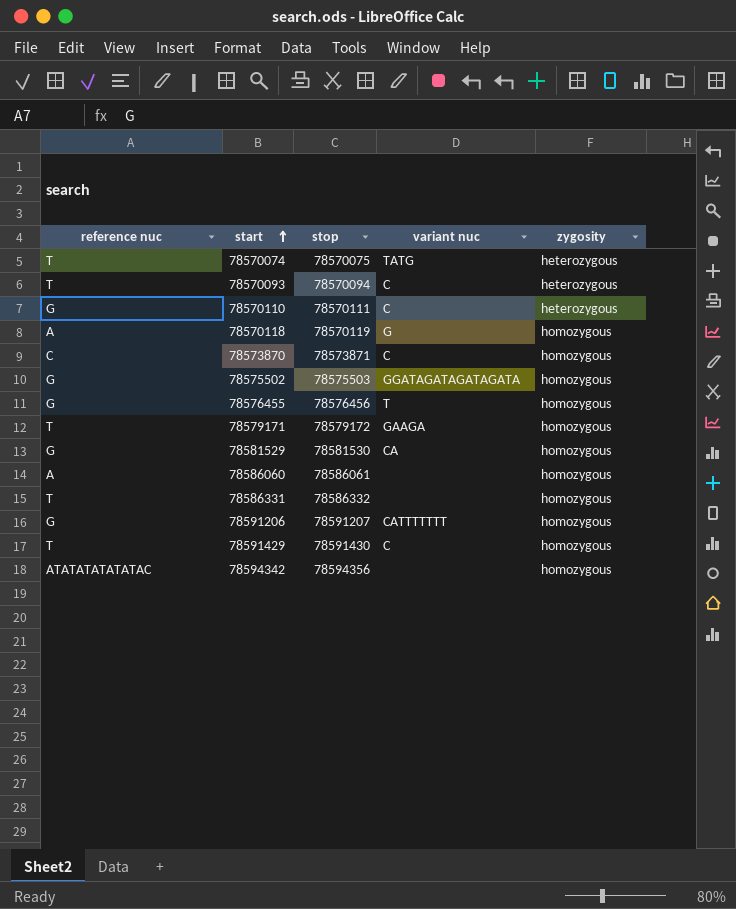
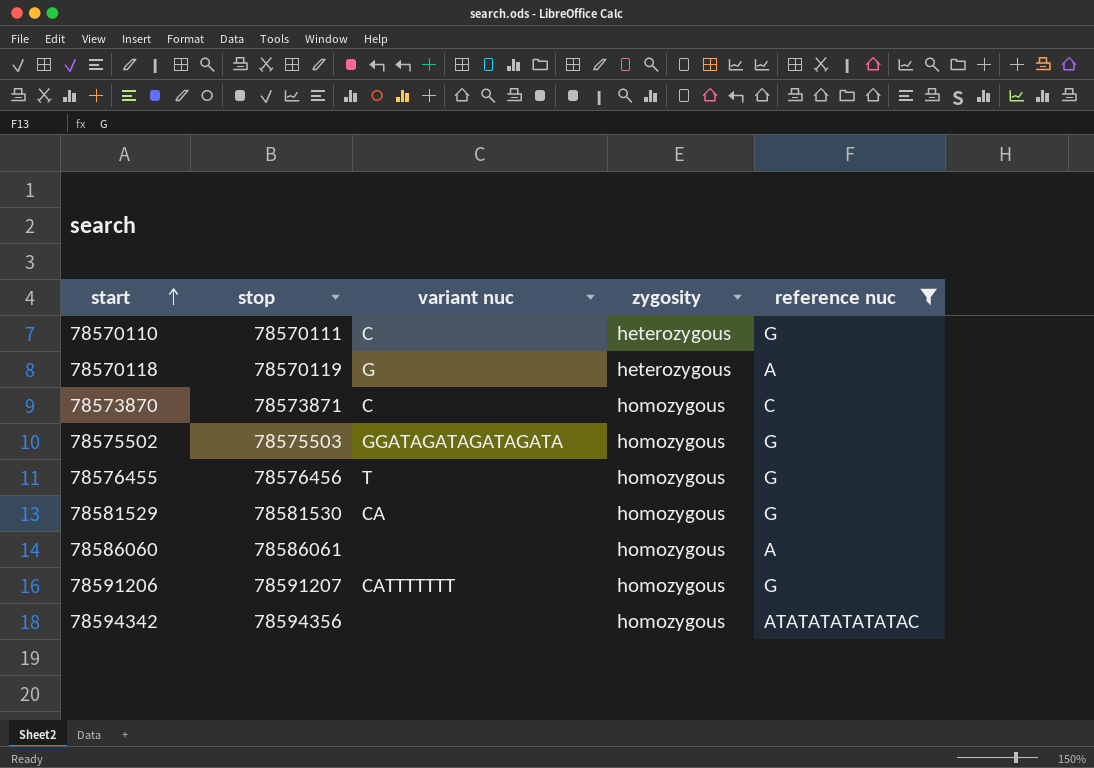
filter: none -> reference nuc != T
column reference nuc | position: 1 -> 5
78570118 | zygosity: homozygous -> heterozygous

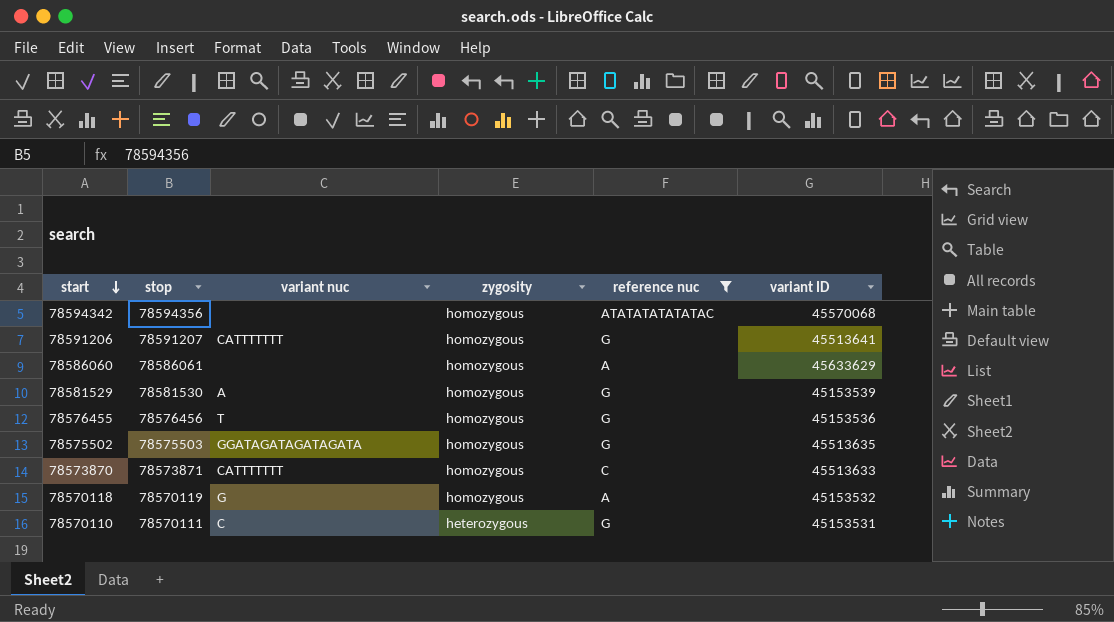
row order: start ascending -> start descending
column variant ID | position: none -> 6
78581529 | variant nuc: CA -> A
78573870 | variant nuc: C -> CATTTTTTT
78570118 | zygosity: heterozygous -> homozygous

